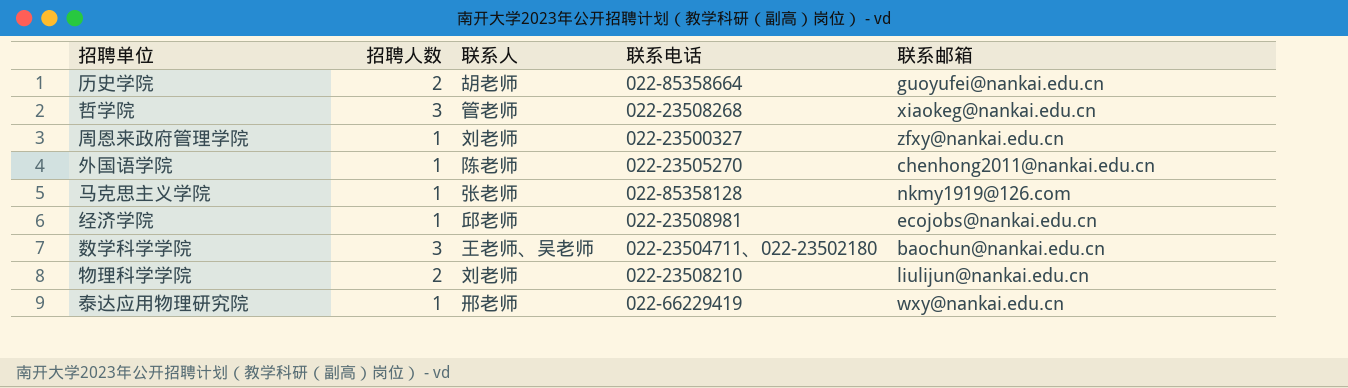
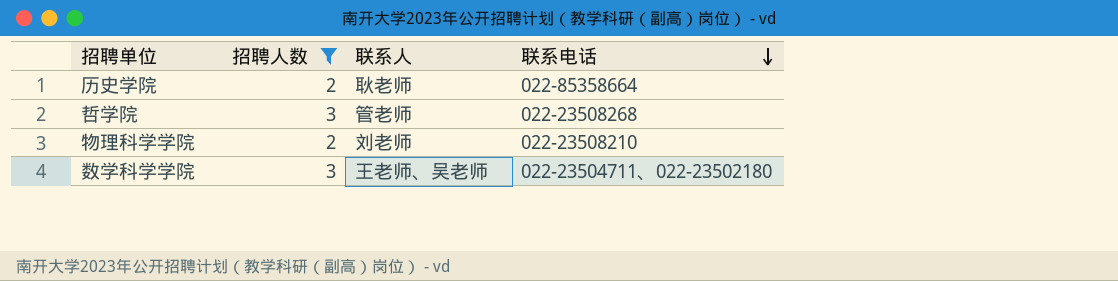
filter: none -> 招聘人数 != 1
row order: none -> 联系电话 descending
column 联系邮箱 | position: 5 -> none
历史学院 | 联系人: 胡老师 -> 耿老师

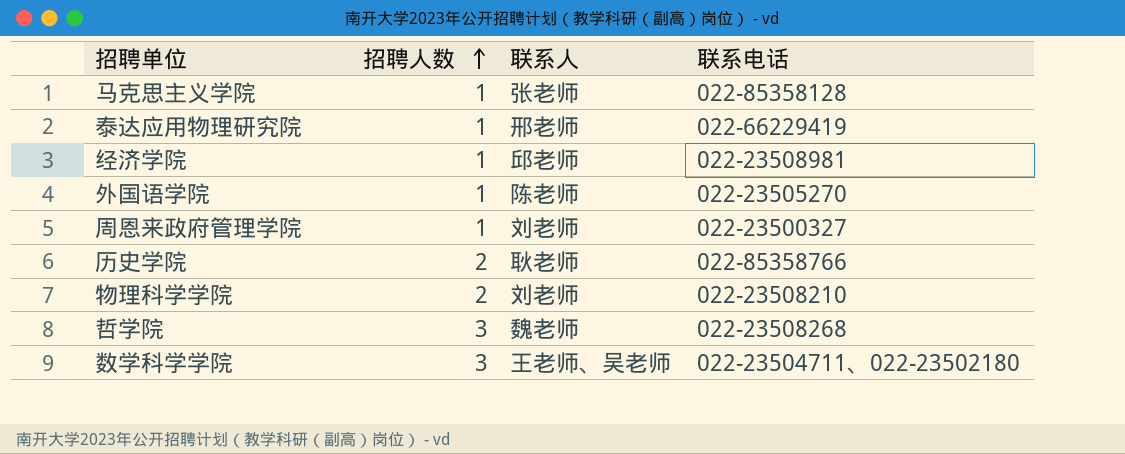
filter: 招聘人数 != 1 -> none
row order: 联系电话 descending -> 招聘人数 ascending
历史学院 | 联系电话: 022-85358664 -> 022-85358766
哲学院 | 联系人: 管老师 -> 魏老师

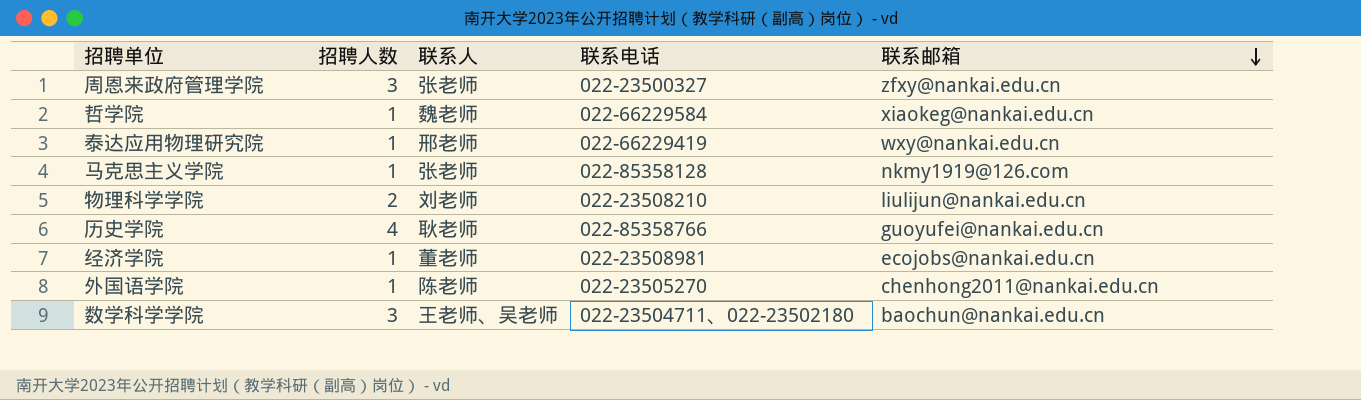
row order: 招聘人数 ascending -> 联系邮箱 descending
column 联系邮箱 | position: none -> 5
周恩来政府管理学院 | 招聘人数: 1 -> 3
周恩来政府管理学院 | 联系人: 刘老师 -> 张老师
哲学院 | 招聘人数: 3 -> 1
哲学院 | 联系电话: 022-23508268 -> 022-66229584
历史学院 | 招聘人数: 2 -> 4
经济学院 | 联系人: 邱老师 -> 董老师

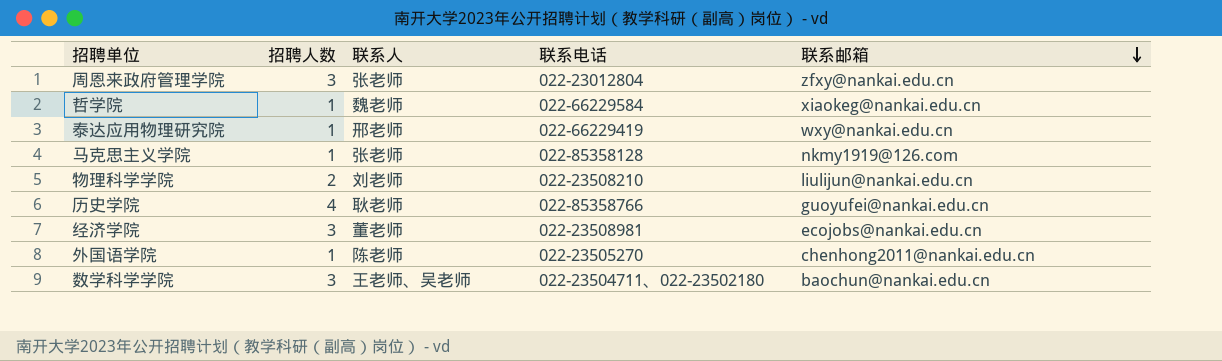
周恩来政府管理学院 | 联系电话: 022-23500327 -> 022-23012804
经济学院 | 招聘人数: 1 -> 3

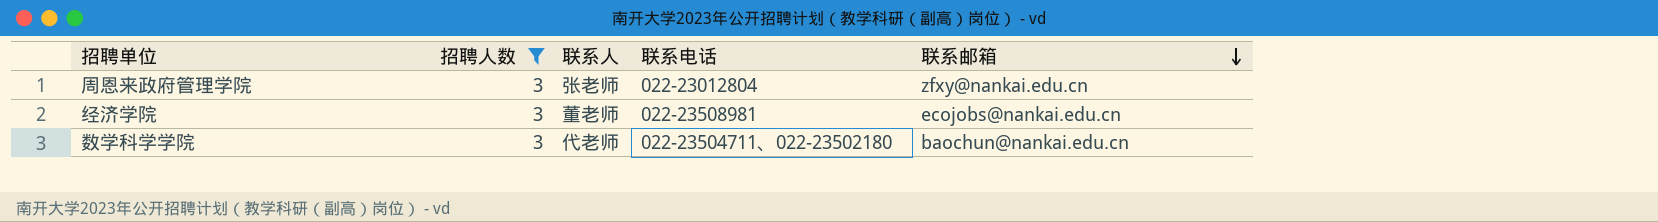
filter: none -> 招聘人数 = 3
数学科学学院 | 联系人: 王老师、吴老师 -> 代老师

